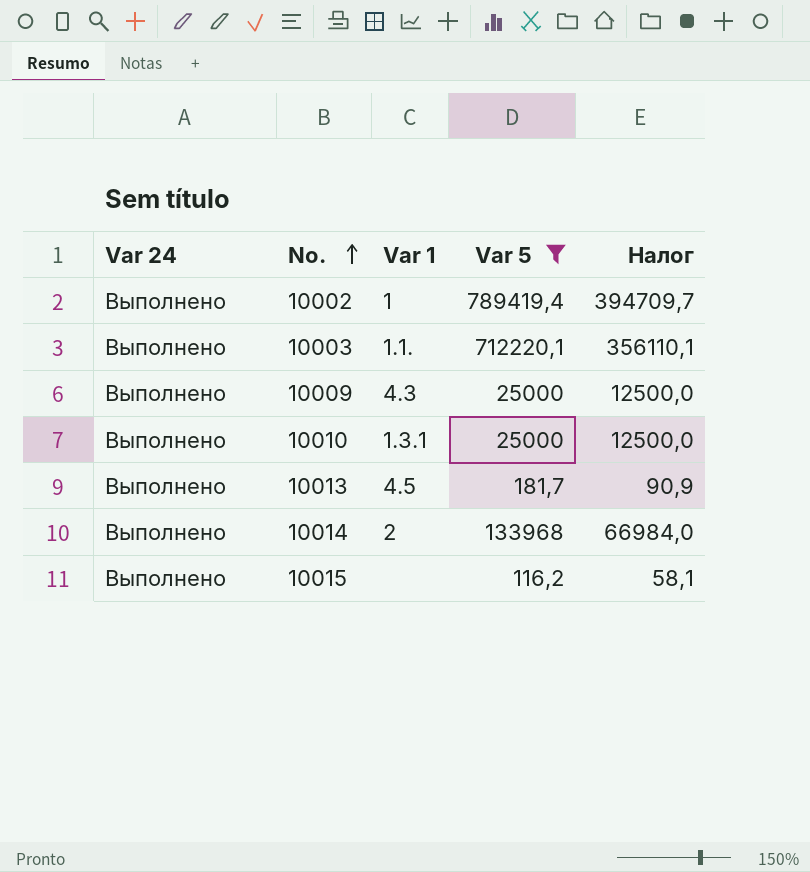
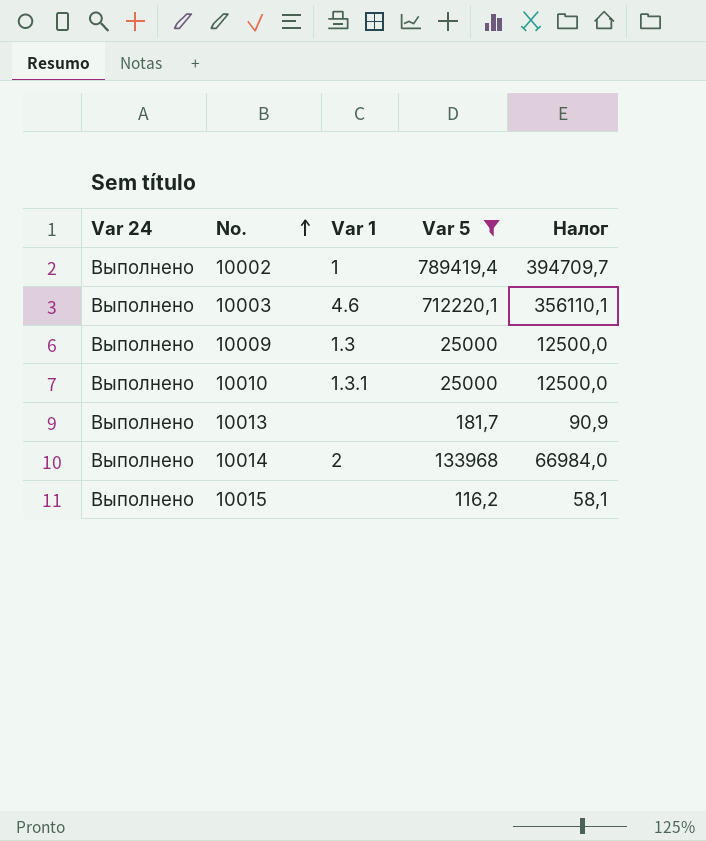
10003 | Var 1: 1.1. -> 4.6
10009 | Var 1: 4.3 -> 1.3
10013 | Var 1: 4.5 -> none

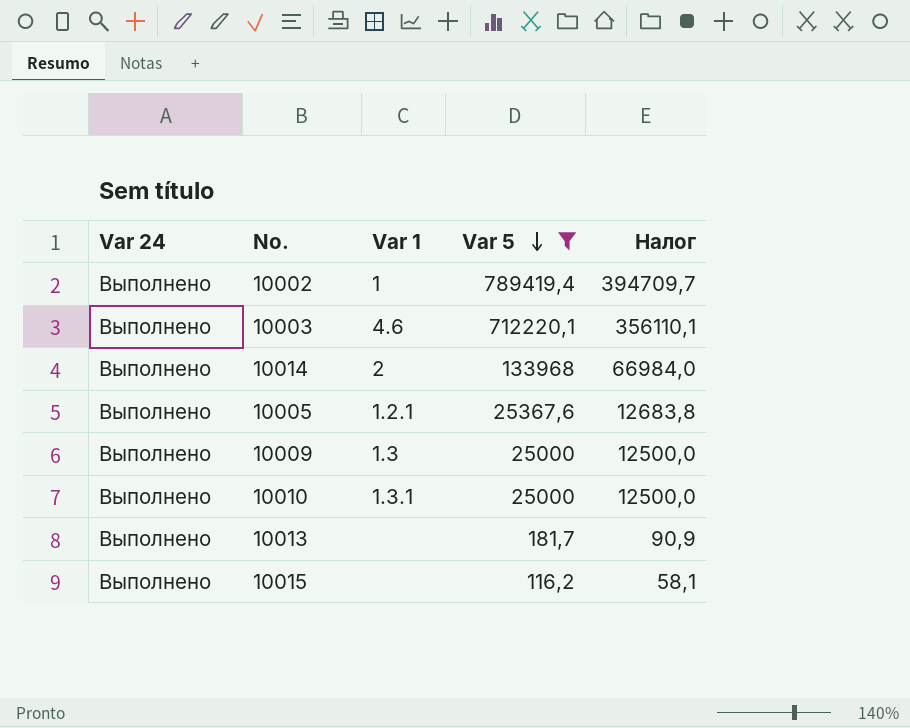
row order: No. ascending -> Var 5 descending
row 10005: none -> Выполнено | 1.2.1 | 25367,6 | 12683,8

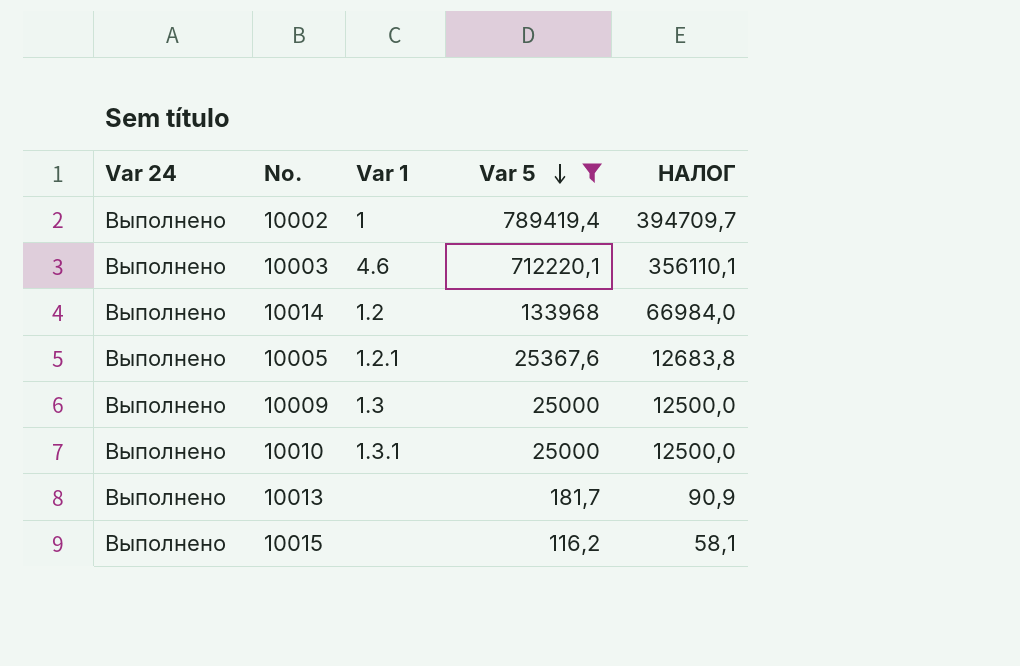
column name: Налог -> НАЛОГ
10014 | Var 1: 2 -> 1.2

